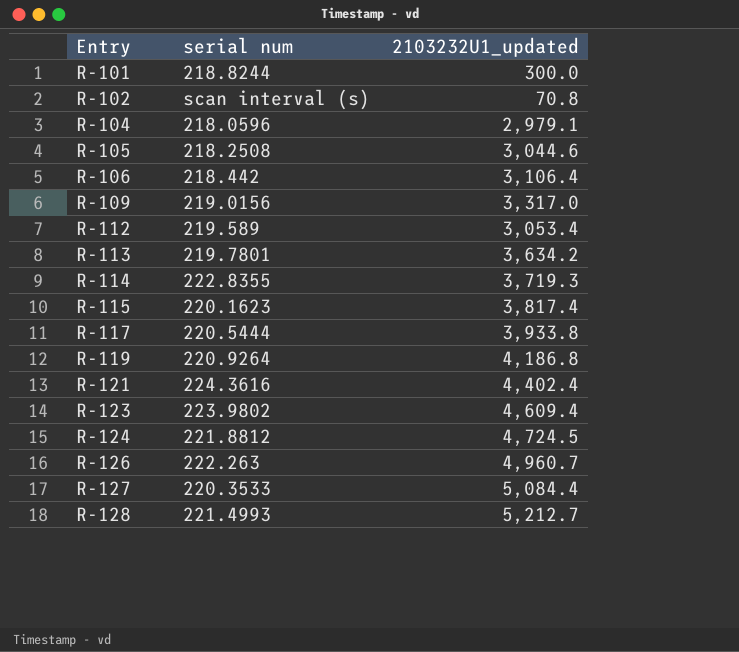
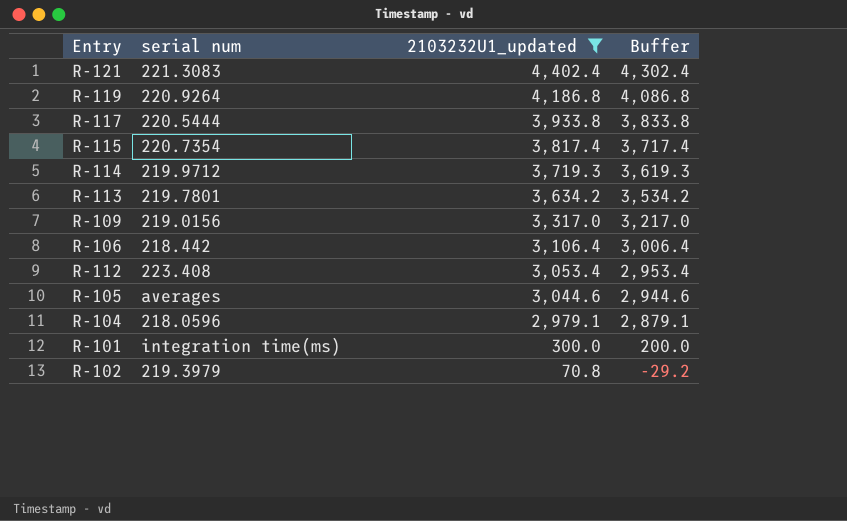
filter: none -> 2103232U1_updated <= 4,402.4
row order: Entry ascending -> 2103232U1_updated descending
column Buffer | formula: none -> [2103232U1_updated] - 100
R-121 | serial num: 224.3616 -> 221.3083
R-115 | serial num: 220.1623 -> 220.7354
R-114 | serial num: 222.8355 -> 219.9712
R-112 | serial num: 219.589 -> 223.408
R-105 | serial num: 218.2508 -> averages
R-101 | serial num: 218.8244 -> integration time(ms)
R-102 | serial num: scan interval (s) -> 219.3979

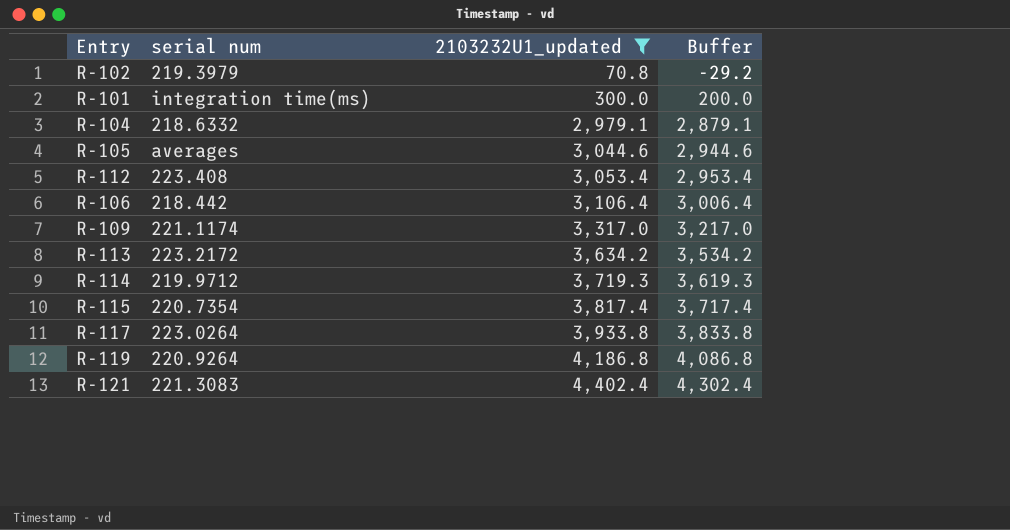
row order: 2103232U1_updated descending -> 2103232U1_updated ascending
R-104 | serial num: 218.0596 -> 218.6332
R-109 | serial num: 219.0156 -> 221.1174
R-113 | serial num: 219.7801 -> 223.2172
R-117 | serial num: 220.5444 -> 223.0264

